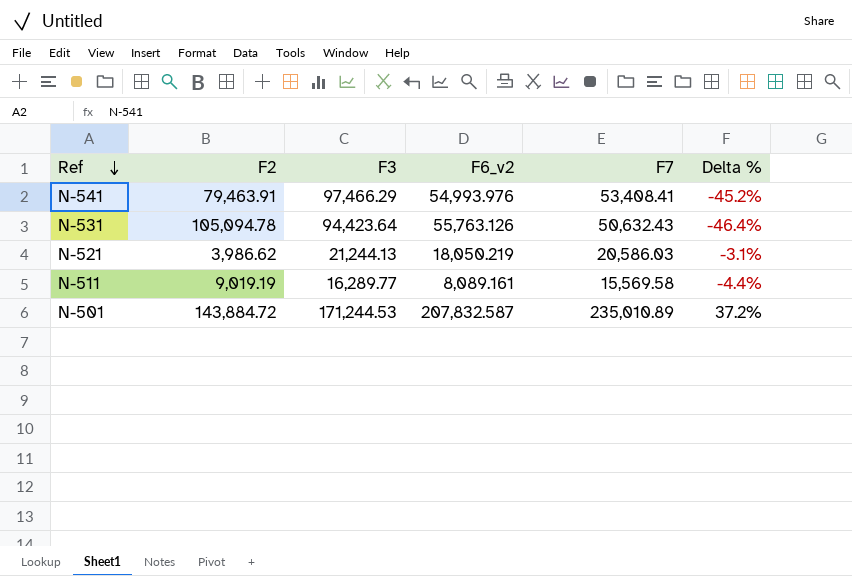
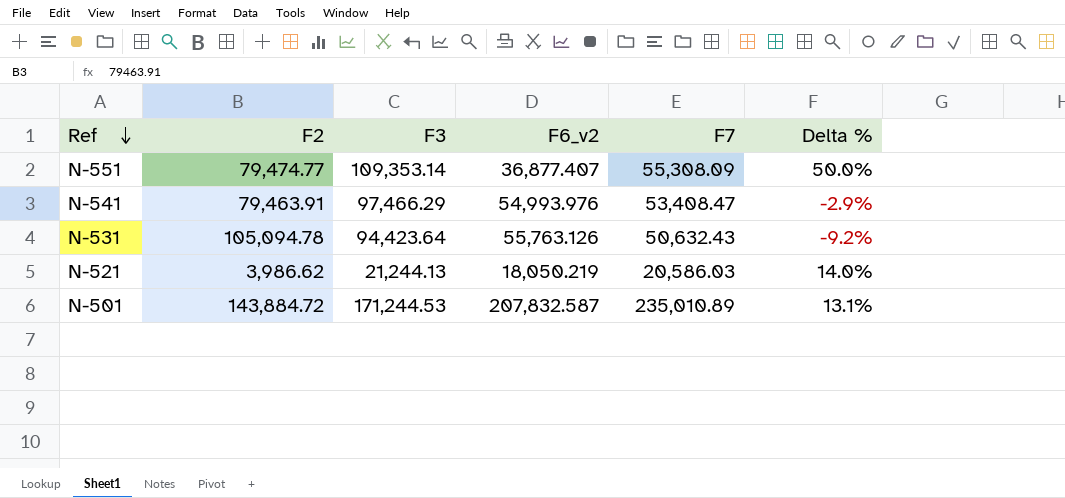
column Delta % | formula: ([F7] - [F3]) / [F3] -> ([F7] - [F6_v2]) / [F6_v2]
row N-511: 9,019.19 | 16,289.77 | 8,089.161 | 15,569.58 | -4.4% -> none
row N-551: none -> 79,474.77 | 109,353.14 | 36,877.407 | 55,308.09 | 50.0%
N-541 | F7: 53,408.41 -> 53,408.47

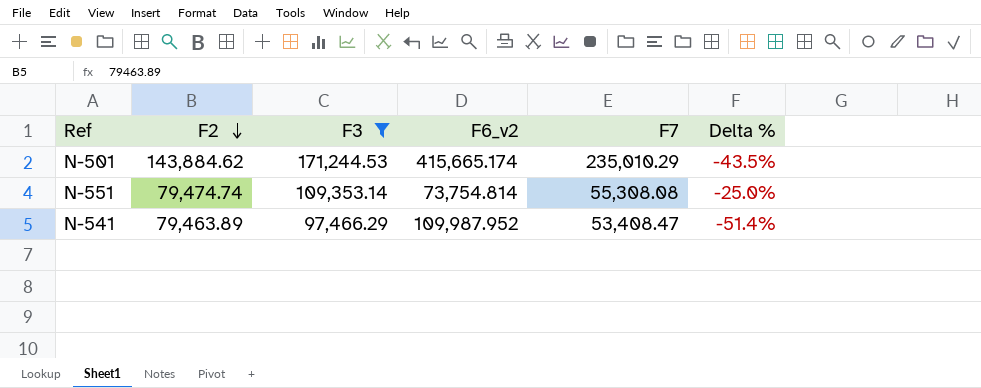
filter: none -> F3 >= 97,466.29
row order: Ref descending -> F2 descending
N-501 | F2: 143,884.72 -> 143,884.62
N-501 | F6_v2: 207,832.587 -> 415,665.174
N-501 | F7: 235,010.89 -> 235,010.29
N-501 | Delta %: 13.1% -> -43.5%
N-551 | F2: 79,474.77 -> 79,474.74
N-551 | F6_v2: 36,877.407 -> 73,754.814
N-551 | F7: 55,308.09 -> 55,308.08
N-551 | Delta %: 50.0% -> -25.0%
N-541 | F2: 79,463.91 -> 79,463.89
N-541 | F6_v2: 54,993.976 -> 109,987.952
N-541 | Delta %: -2.9% -> -51.4%

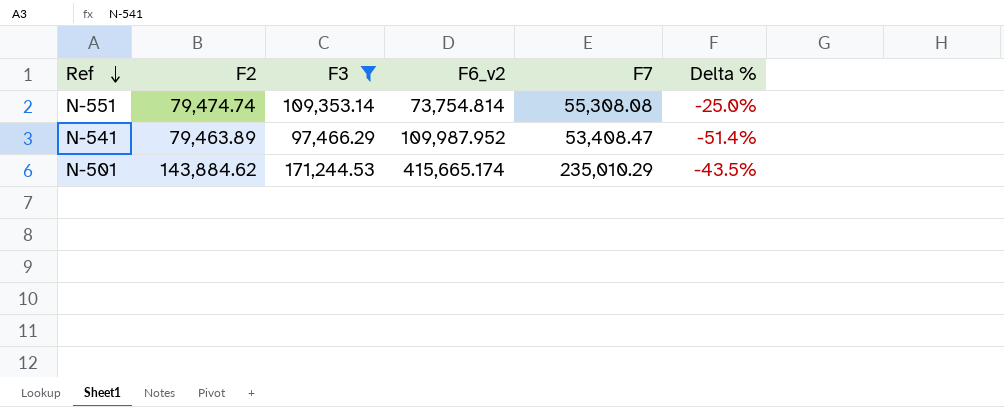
row order: F2 descending -> Ref descending

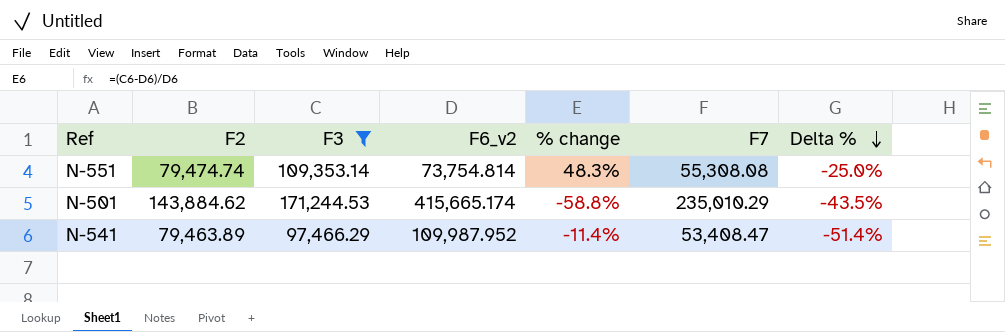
row order: Ref descending -> Delta % descending
column % change | formula: none -> ([F3] - [F6_v2]) / [F6_v2]

